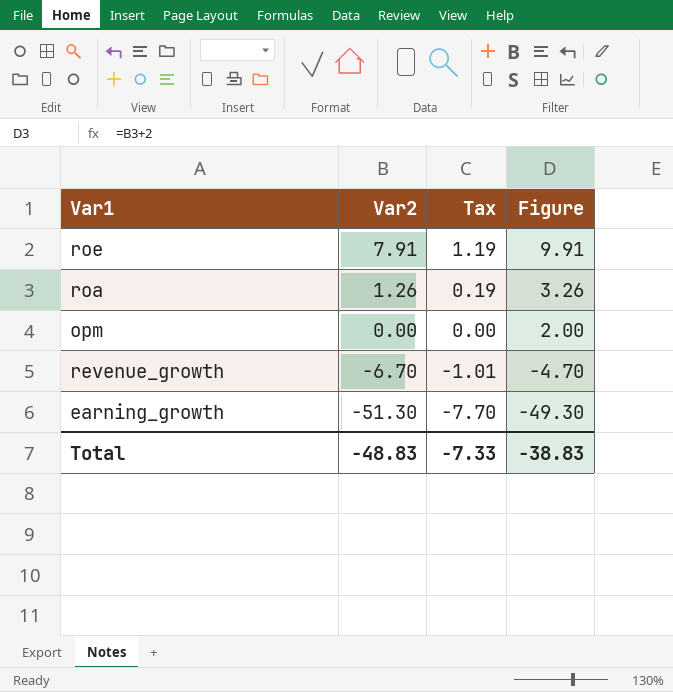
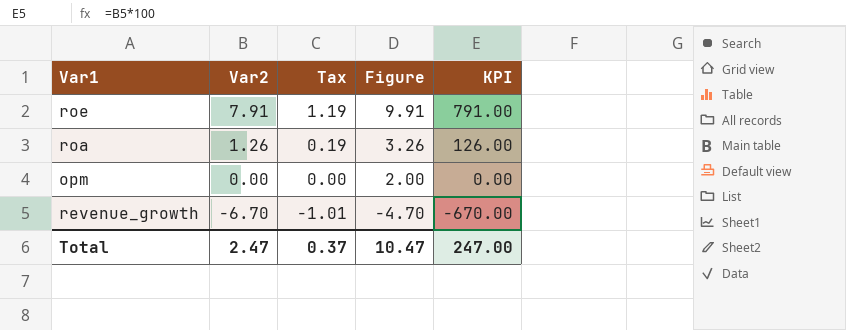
column KPI | formula: none -> [Var2] * 100
row earning_growth: -51.30 | -7.70 | -49.30 -> none
Total | Var2: -48.83 -> 2.47
Total | Tax: -7.33 -> 0.37
Total | Figure: -38.83 -> 10.47

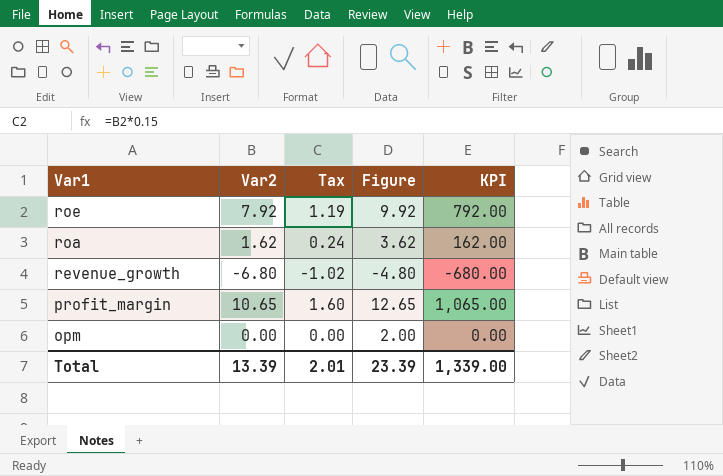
row order: Var2 descending -> Var1 descending
roe | Var2: 7.91 -> 7.92
roe | Figure: 9.91 -> 9.92
roe | KPI: 791.00 -> 792.00
roa | Var2: 1.26 -> 1.62
roa | Tax: 0.19 -> 0.24
roa | Figure: 3.26 -> 3.62
roa | KPI: 126.00 -> 162.00
revenue_growth | Var2: -6.70 -> -6.80
revenue_growth | Tax: -1.01 -> -1.02
revenue_growth | Figure: -4.70 -> -4.80
revenue_growth | KPI: -670.00 -> -680.00
row profit_margin: none -> 10.65 | 1.60 | 12.65 | 1,065.00
Total | Var2: 2.47 -> 13.39
Total | Tax: 0.37 -> 2.01
Total | Figure: 10.47 -> 23.39
Total | KPI: 247.00 -> 1,339.00

